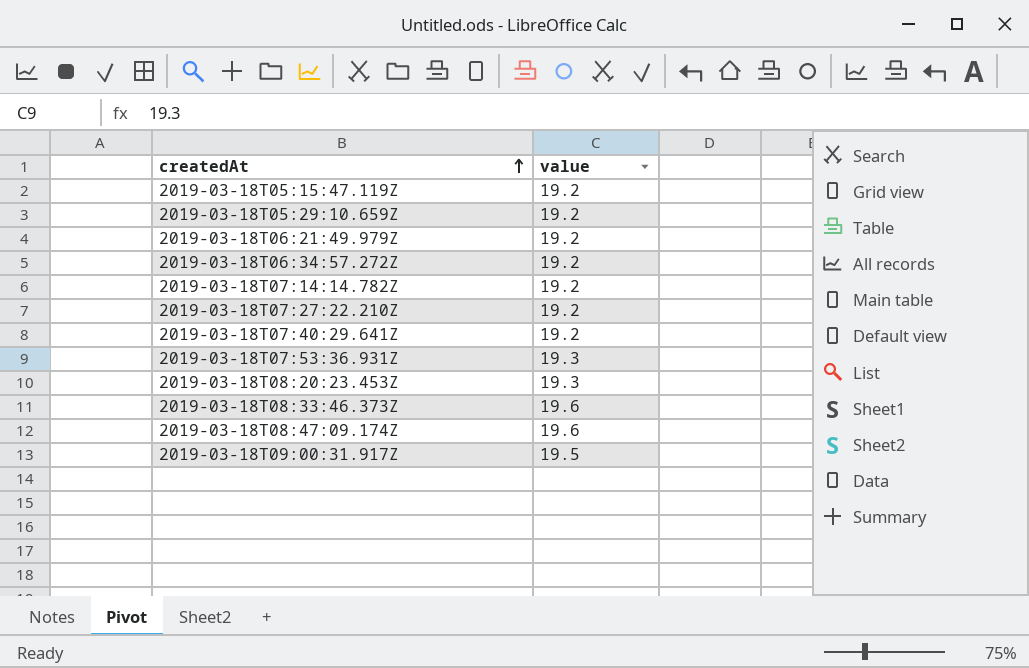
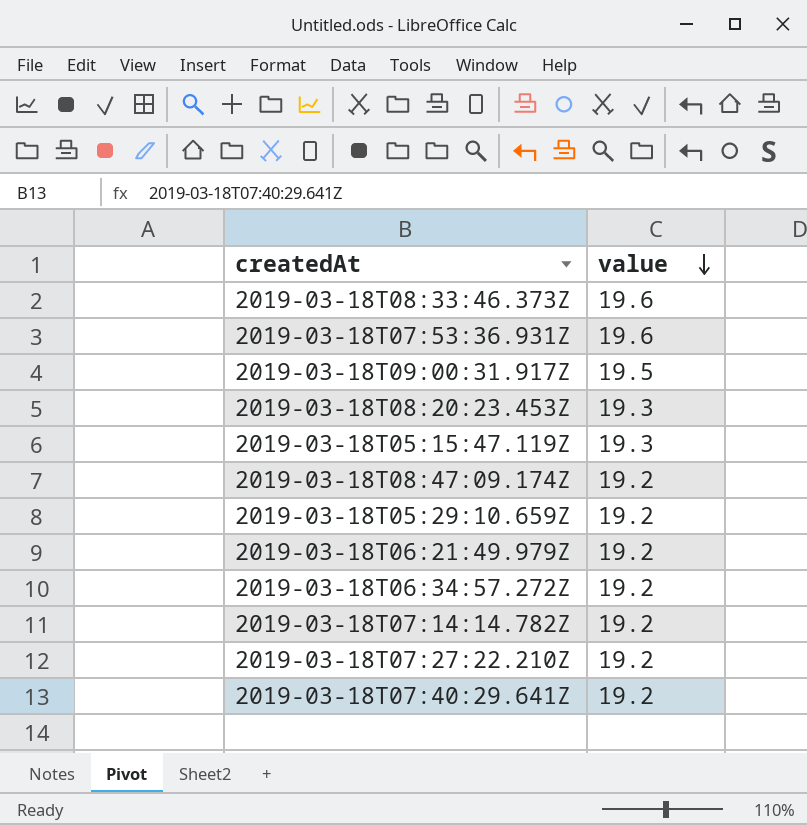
row order: createdAt ascending -> value descending
2019-03-18T07:53:36.931Z | value: 19.3 -> 19.6
2019-03-18T05:15:47.119Z | value: 19.2 -> 19.3
2019-03-18T08:47:09.174Z | value: 19.6 -> 19.2

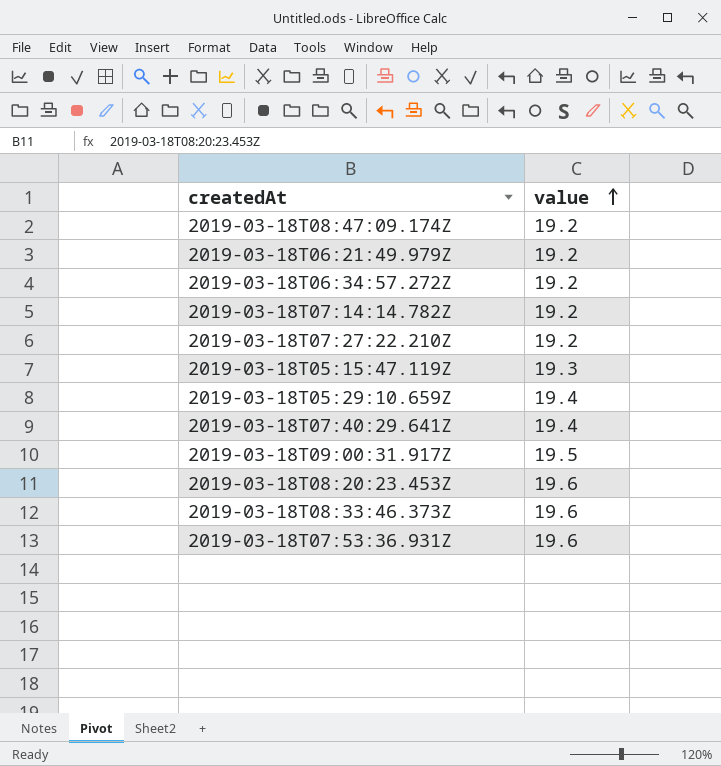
row order: value descending -> value ascending
2019-03-18T05:29:10.659Z | value: 19.2 -> 19.4
2019-03-18T07:40:29.641Z | value: 19.2 -> 19.4
2019-03-18T08:20:23.453Z | value: 19.3 -> 19.6

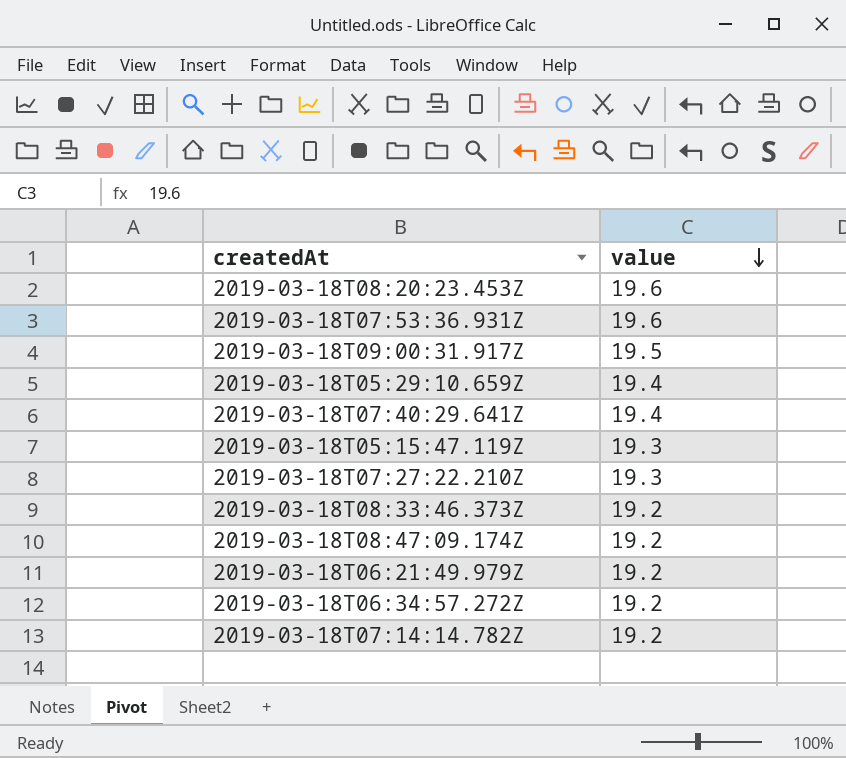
row order: value ascending -> value descending
2019-03-18T07:27:22.210Z | value: 19.2 -> 19.3
2019-03-18T08:33:46.373Z | value: 19.6 -> 19.2

